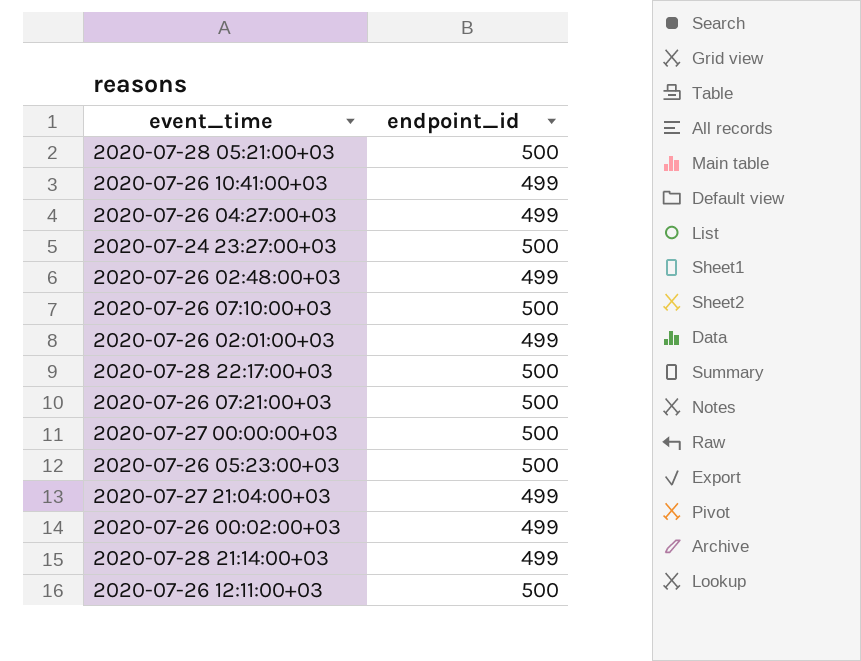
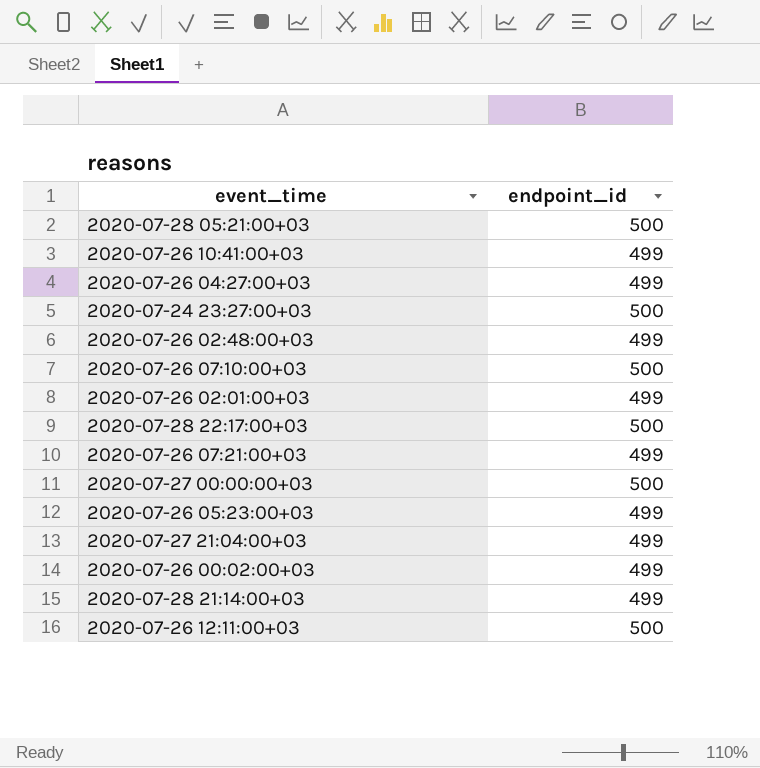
2020-07-26 07:21:00+03 | endpoint_id: 500 -> 499
2020-07-26 05:23:00+03 | endpoint_id: 500 -> 499

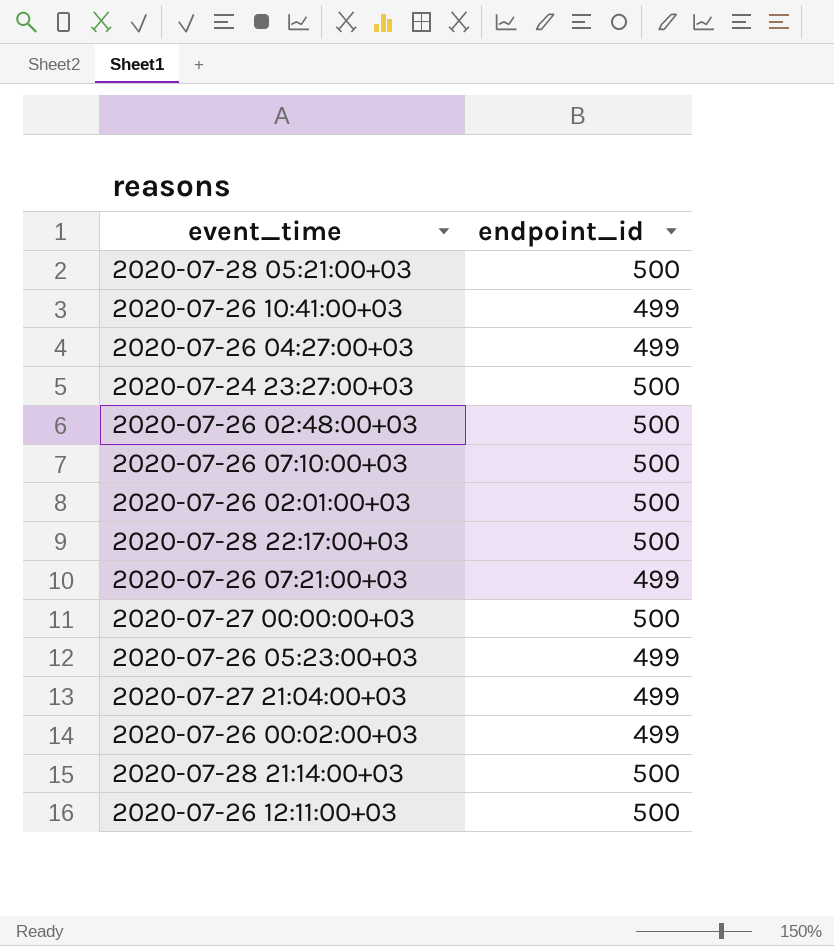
2020-07-26 02:48:00+03 | endpoint_id: 499 -> 500
2020-07-26 02:01:00+03 | endpoint_id: 499 -> 500
2020-07-28 21:14:00+03 | endpoint_id: 499 -> 500

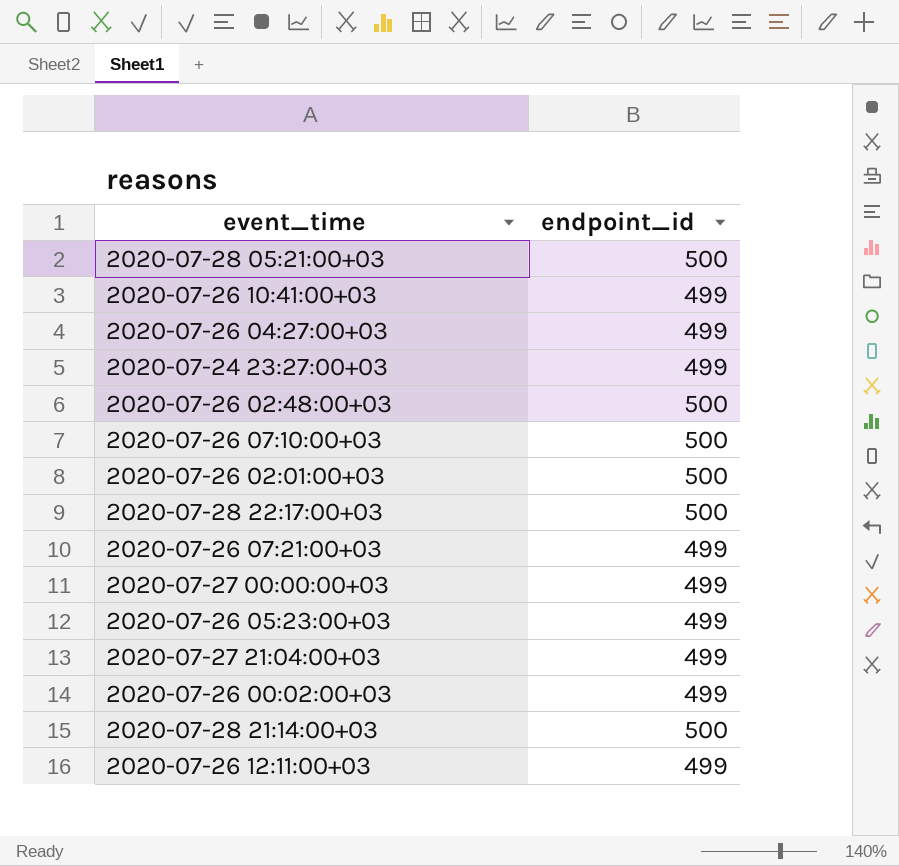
2020-07-24 23:27:00+03 | endpoint_id: 500 -> 499
2020-07-27 00:00:00+03 | endpoint_id: 500 -> 499
2020-07-26 12:11:00+03 | endpoint_id: 500 -> 499

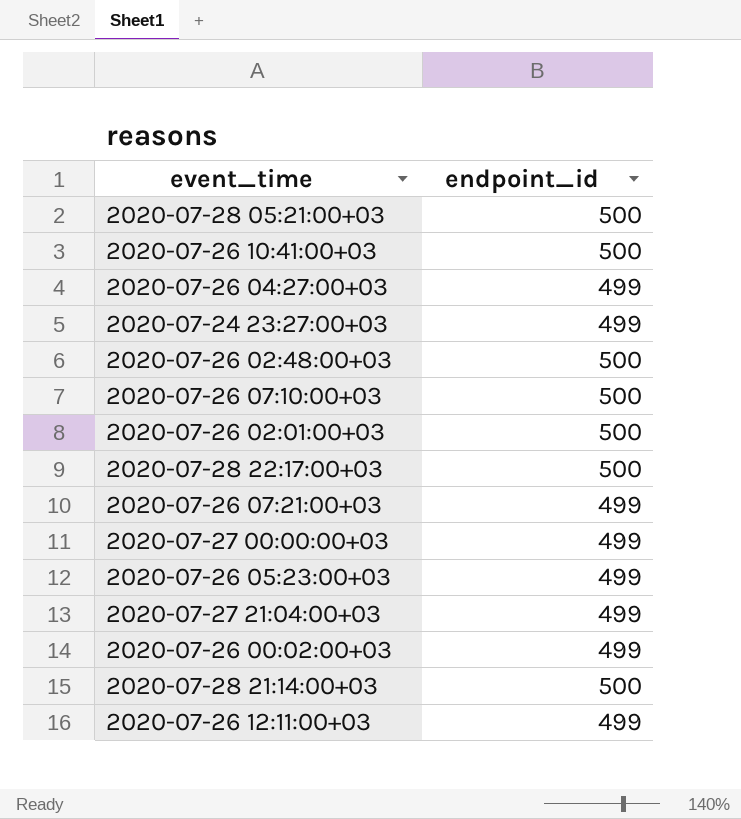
2020-07-26 10:41:00+03 | endpoint_id: 499 -> 500

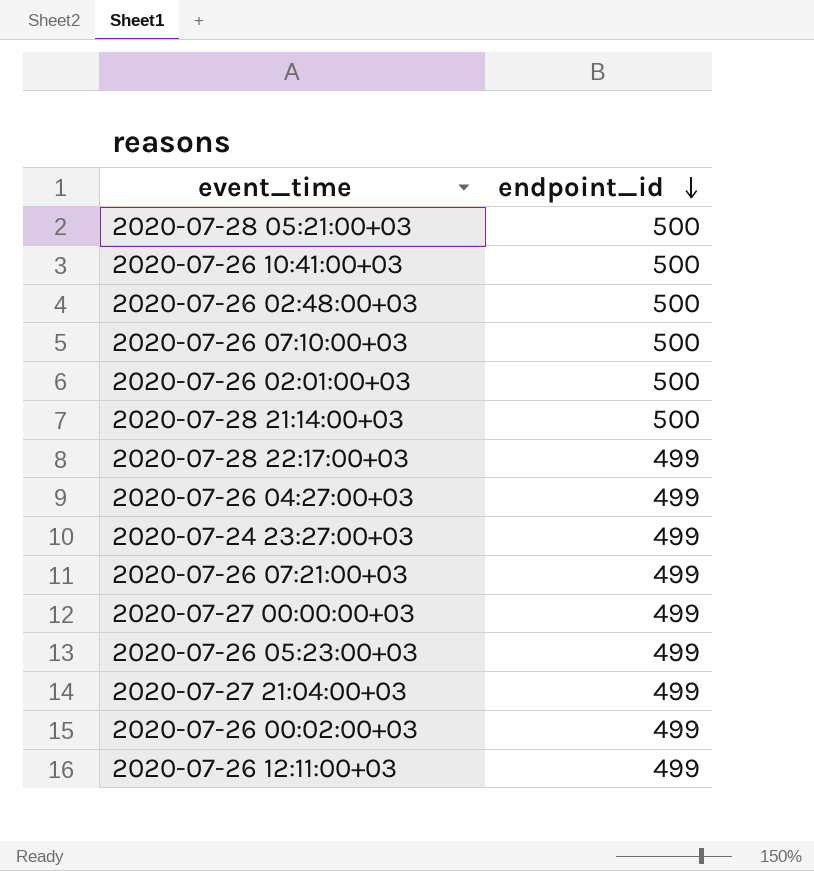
row order: none -> endpoint_id descending
2020-07-28 22:17:00+03 | endpoint_id: 500 -> 499

